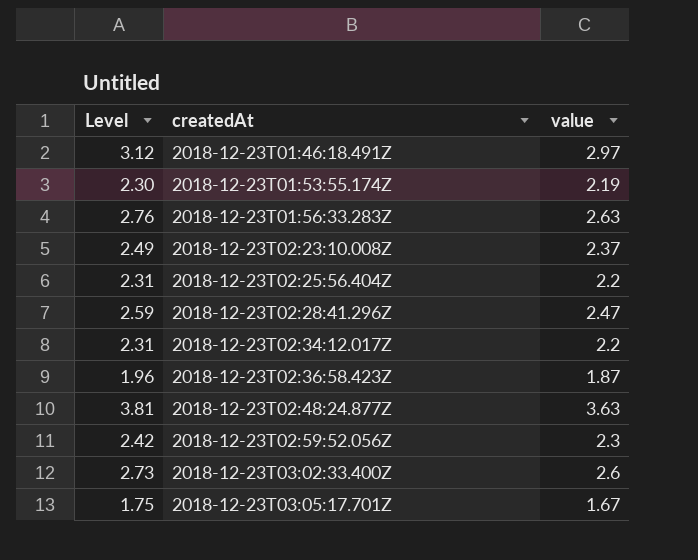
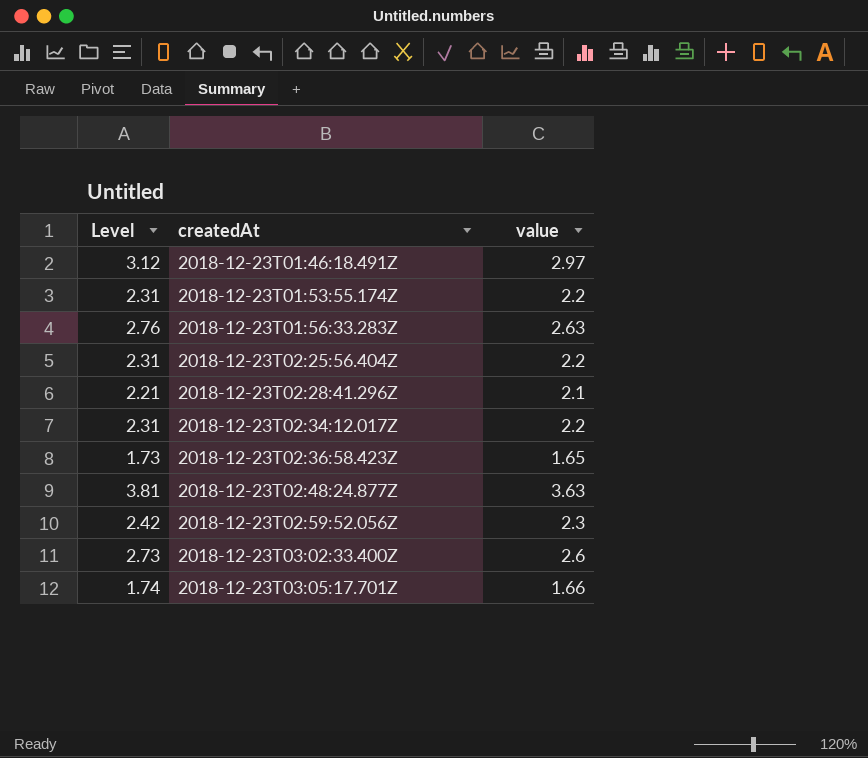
row 2018-12-23T02:23:10.008Z: 2.49 | 2.37 -> none
2018-12-23T01:53:55.174Z | Level: 2.30 -> 2.31
2018-12-23T01:53:55.174Z | value: 2.19 -> 2.2
2018-12-23T02:28:41.296Z | Level: 2.59 -> 2.21
2018-12-23T02:28:41.296Z | value: 2.47 -> 2.1
2018-12-23T02:36:58.423Z | Level: 1.96 -> 1.73
2018-12-23T02:36:58.423Z | value: 1.87 -> 1.65
2018-12-23T03:05:17.701Z | Level: 1.75 -> 1.74
2018-12-23T03:05:17.701Z | value: 1.67 -> 1.66

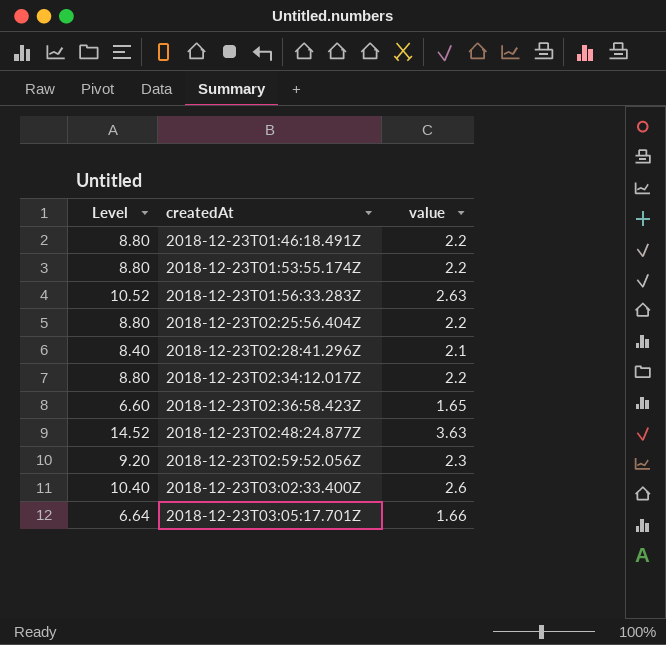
column Level | formula: [value] * 1.05 -> [value] * 4
2018-12-23T01:46:18.491Z | value: 2.97 -> 2.2

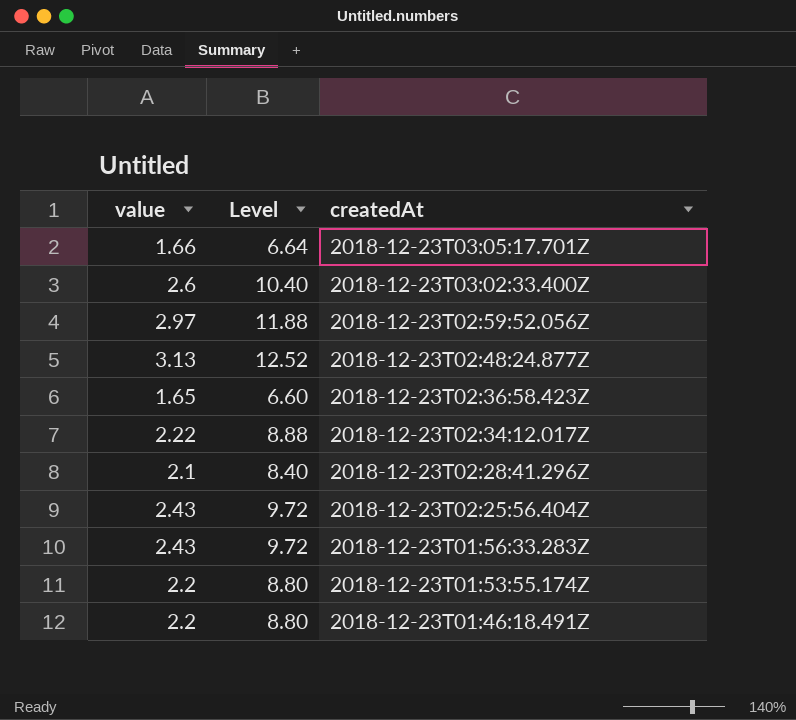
row order: createdAt ascending -> createdAt descending
column value | position: 3 -> 1
2018-12-23T02:59:52.056Z | value: 2.3 -> 2.97
2018-12-23T02:59:52.056Z | Level: 9.20 -> 11.88
2018-12-23T02:48:24.877Z | value: 3.63 -> 3.13
2018-12-23T02:48:24.877Z | Level: 14.52 -> 12.52
2018-12-23T02:34:12.017Z | value: 2.2 -> 2.22
2018-12-23T02:34:12.017Z | Level: 8.80 -> 8.88
2018-12-23T02:25:56.404Z | value: 2.2 -> 2.43
2018-12-23T02:25:56.404Z | Level: 8.80 -> 9.72
2018-12-23T01:56:33.283Z | value: 2.63 -> 2.43
2018-12-23T01:56:33.283Z | Level: 10.52 -> 9.72

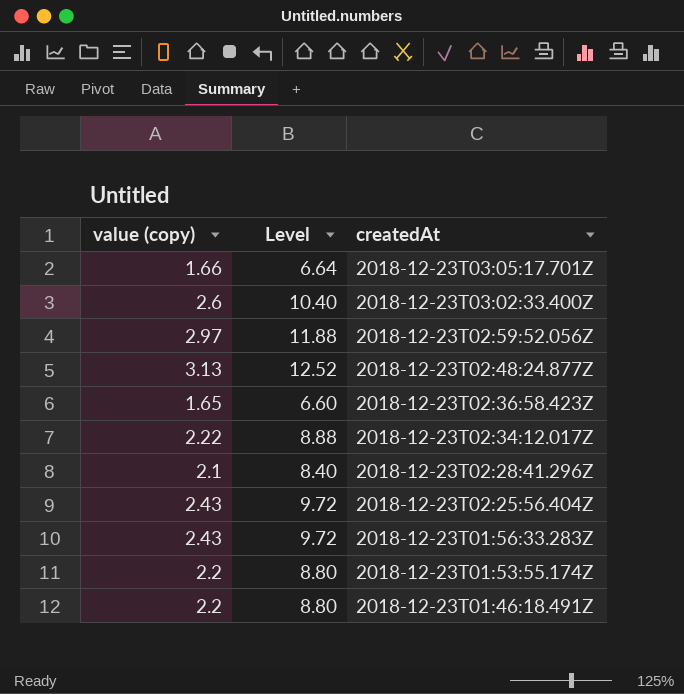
column name: value -> value (copy)

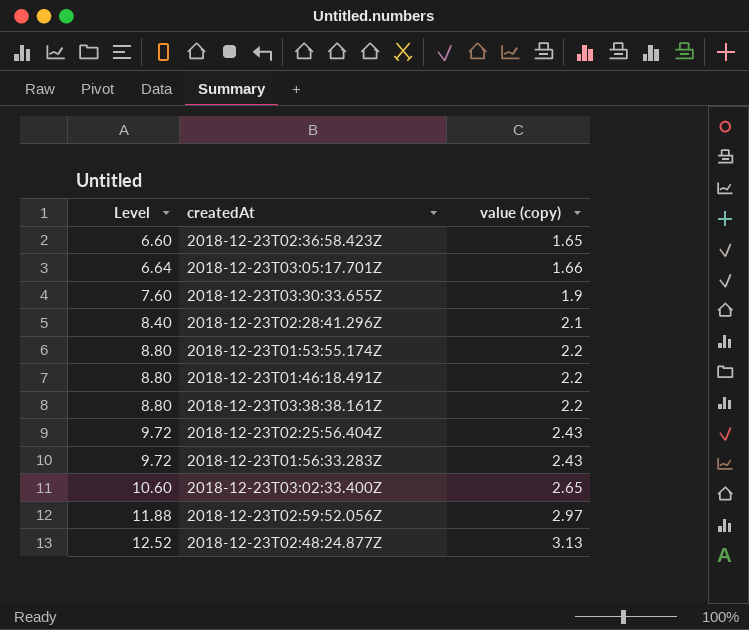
row order: createdAt descending -> Level ascending
column value (copy) | position: 1 -> 3
row 2018-12-23T02:34:12.017Z: 2.22 | 8.88 -> none
row 2018-12-23T03:30:33.655Z: none -> 7.60 | 1.9
row 2018-12-23T03:38:38.161Z: none -> 8.80 | 2.2
2018-12-23T03:02:33.400Z | Level: 10.40 -> 10.60
2018-12-23T03:02:33.400Z | value (copy): 2.6 -> 2.65

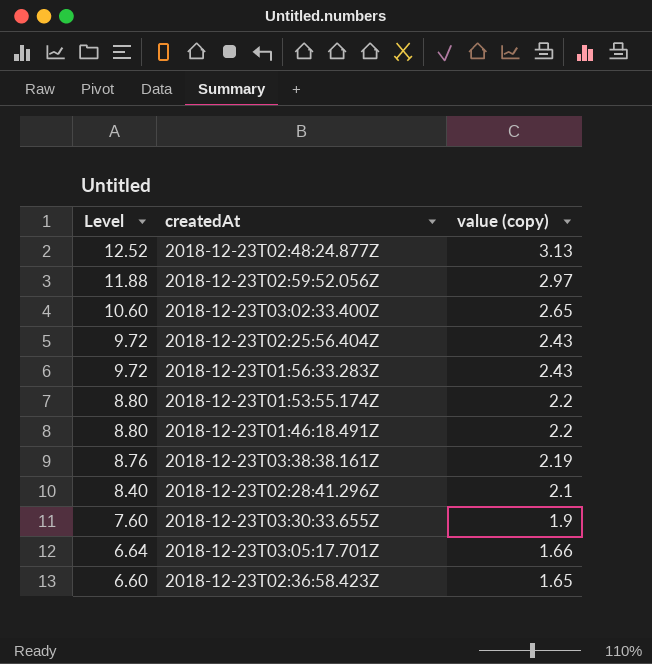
row order: Level ascending -> Level descending
2018-12-23T03:38:38.161Z | Level: 8.80 -> 8.76
2018-12-23T03:38:38.161Z | value (copy): 2.2 -> 2.19

